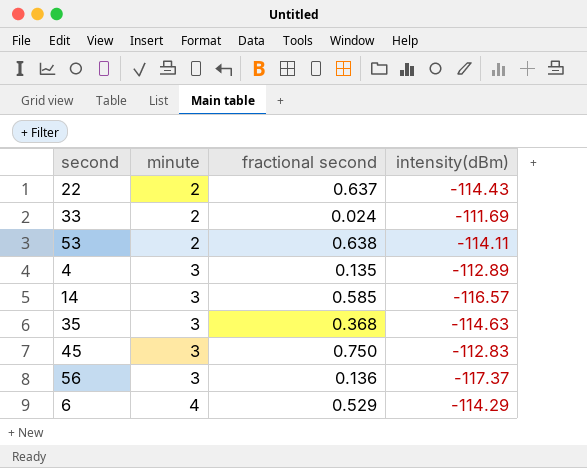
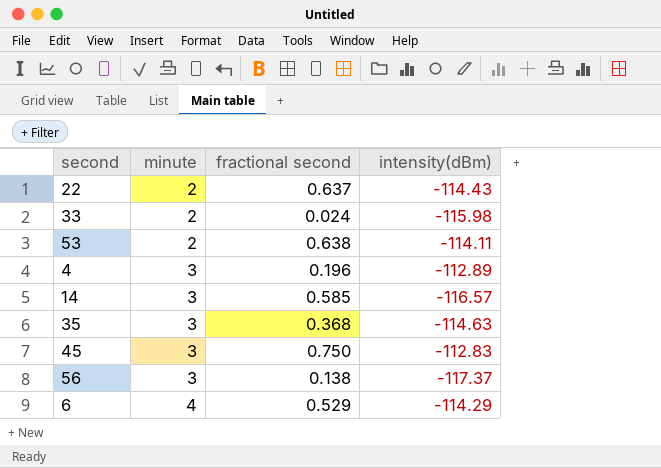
33 | intensity(dBm): -111.69 -> -115.98
4 | fractional second: 0.135 -> 0.196
56 | fractional second: 0.136 -> 0.138

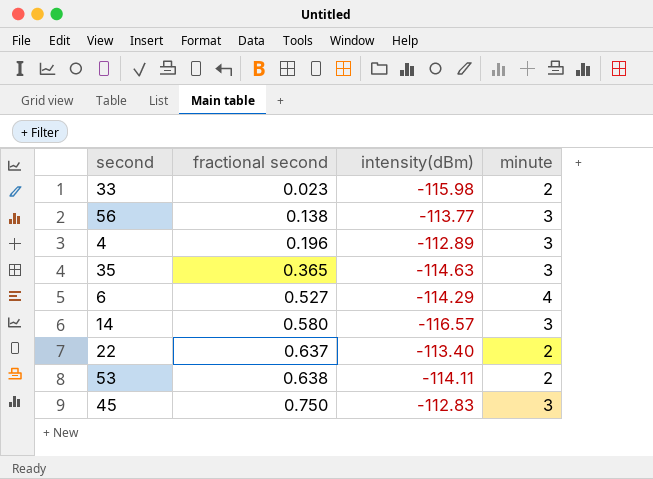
row order: minute ascending -> fractional second ascending
column minute | position: 2 -> 4
33 | fractional second: 0.024 -> 0.023
56 | intensity(dBm): -117.37 -> -113.77
35 | fractional second: 0.368 -> 0.365
6 | fractional second: 0.529 -> 0.527
14 | fractional second: 0.585 -> 0.580
22 | intensity(dBm): -114.43 -> -113.40

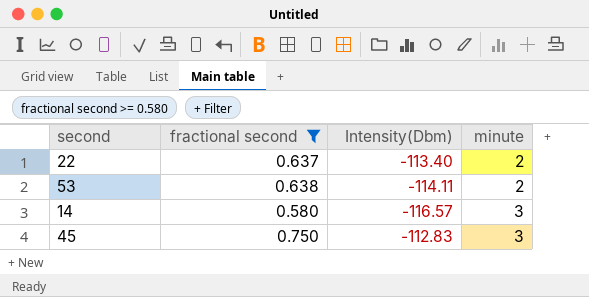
filter: none -> fractional second >= 0.580
row order: fractional second ascending -> minute ascending
column name: intensity(dBm) -> Intensity(Dbm)

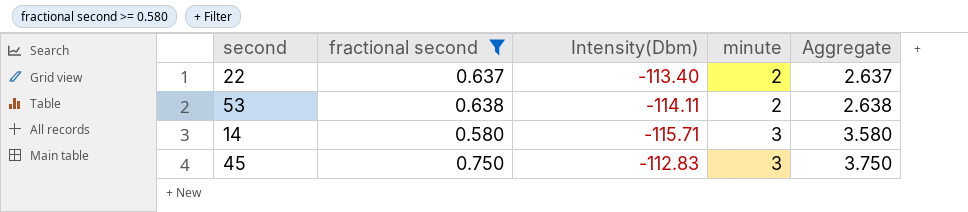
column Aggregate | formula: none -> [fractional second] + [minute]
14 | Intensity(Dbm): -116.57 -> -115.71

